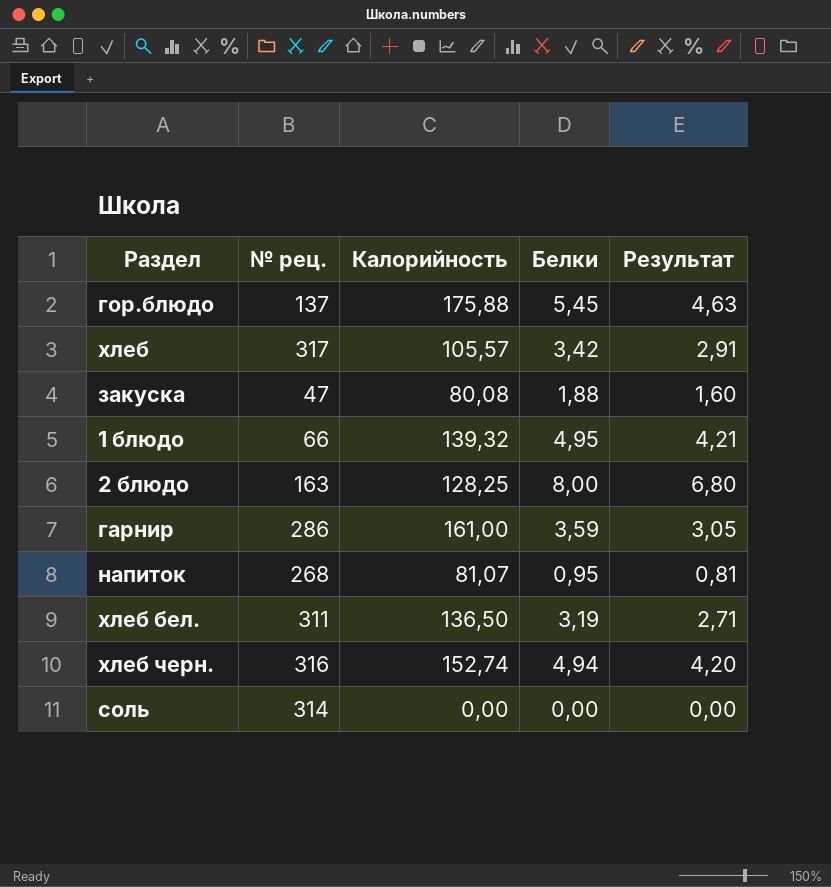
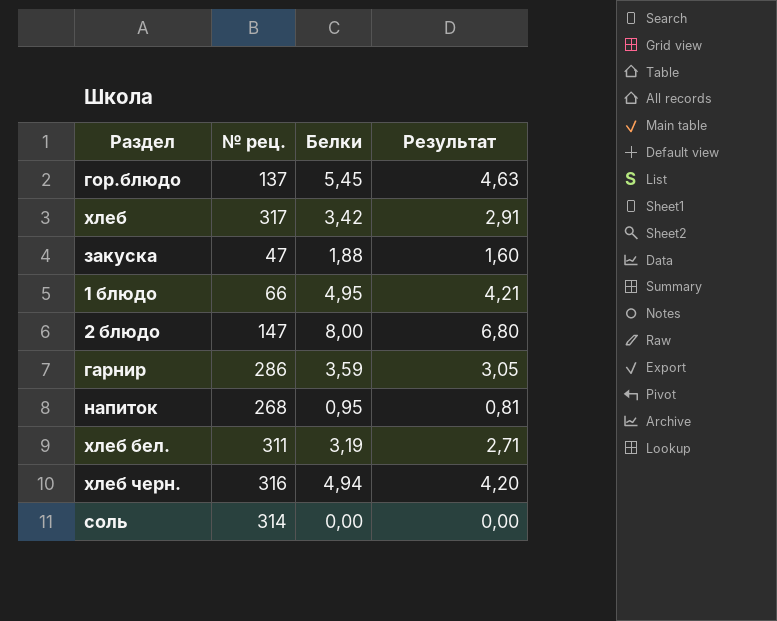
column Калорийность | position: 3 -> none
2 блюдо | № рец.: 163 -> 147

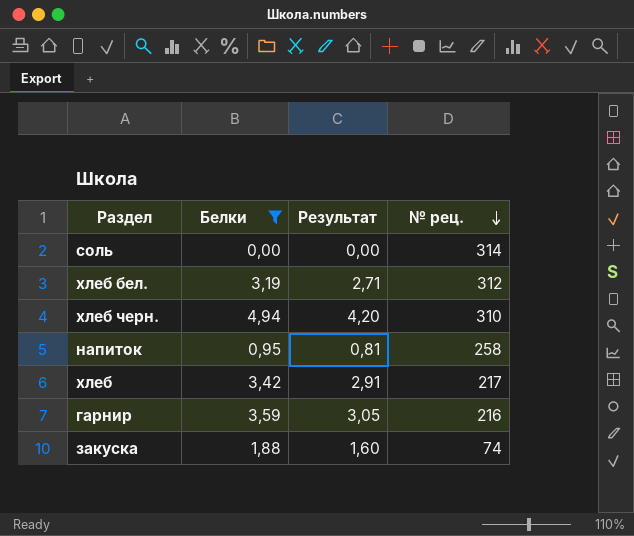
filter: none -> Белки <= 4,94
row order: none -> № рец. descending
column № рец. | position: 2 -> 4
хлеб бел. | № рец.: 311 -> 312
хлеб черн. | № рец.: 316 -> 310
напиток | № рец.: 268 -> 258
хлеб | № рец.: 317 -> 217
гарнир | № рец.: 286 -> 216
закуска | № рец.: 47 -> 74

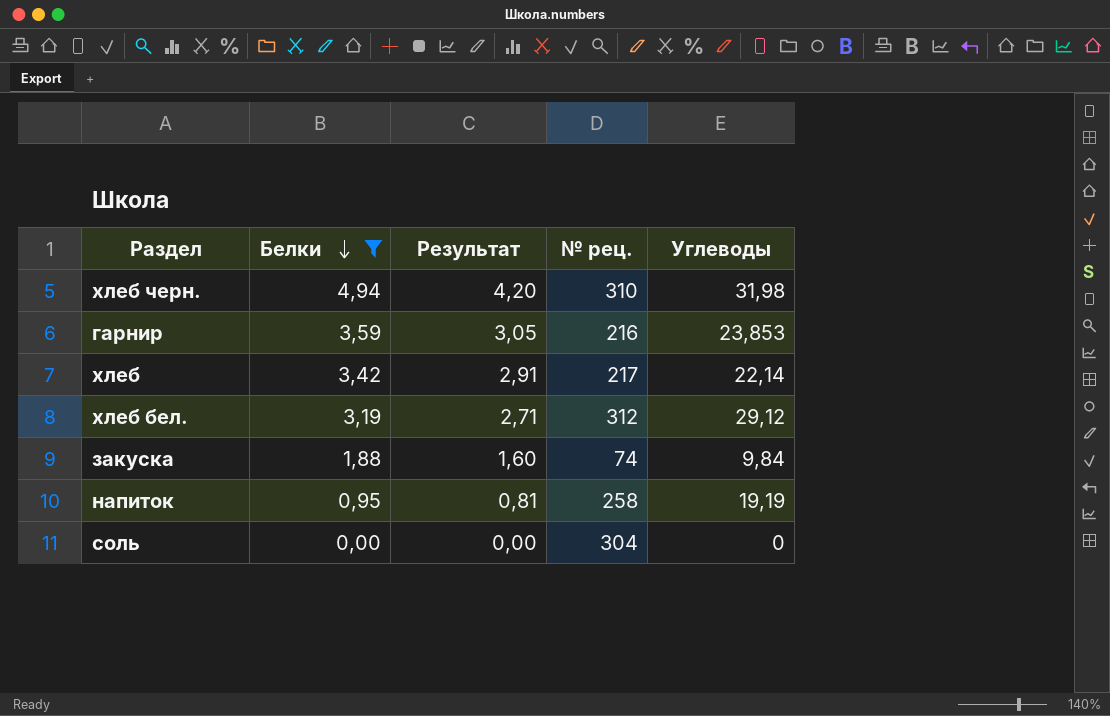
row order: № рец. descending -> Белки descending
column Углеводы | position: none -> 5
соль | № рец.: 314 -> 304

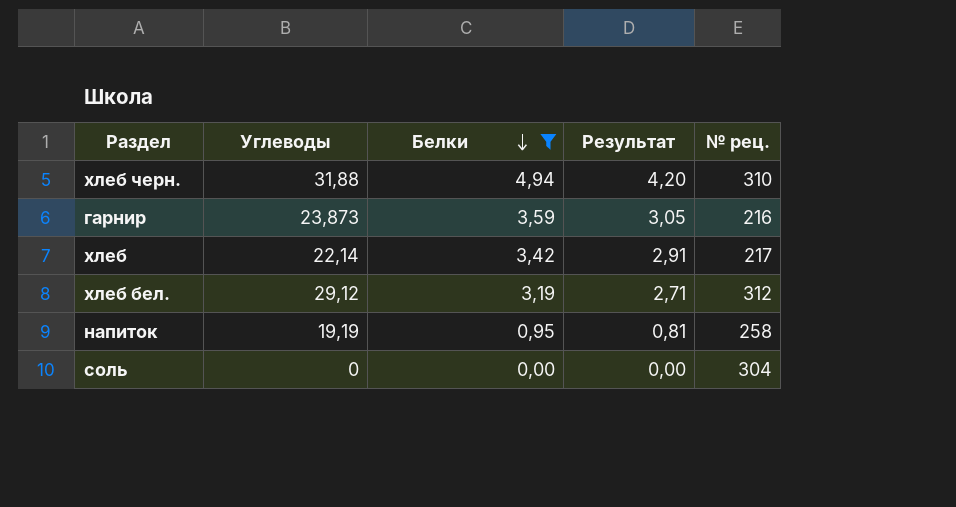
column Углеводы | position: 5 -> 2
row закуска: 1,88 | 1,60 | 74 | 9,84 -> none
хлеб черн. | Углеводы: 31,98 -> 31,88
гарнир | Углеводы: 23,853 -> 23,873

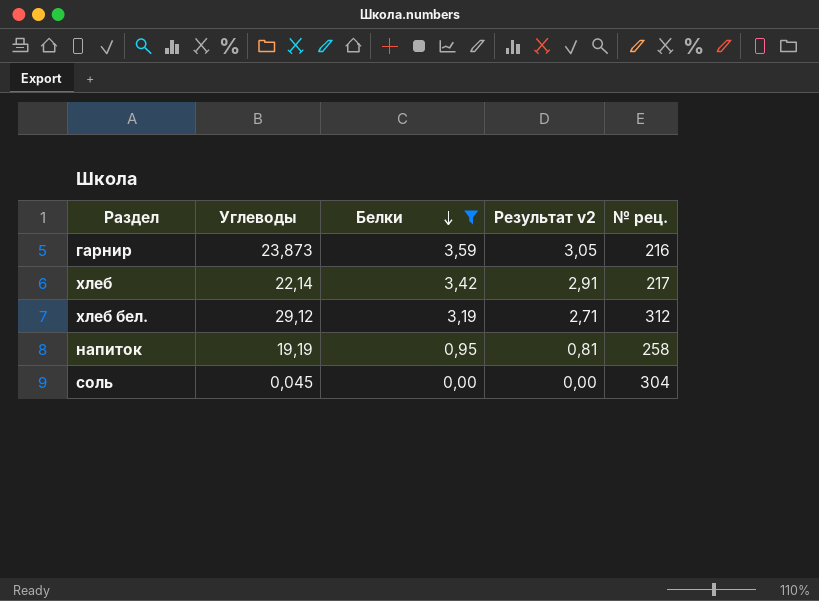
column name: Результат -> Результат v2
row хлеб черн.: 31,88 | 4,94 | 4,20 | 310 -> none
соль | Углеводы: 0 -> 0,045

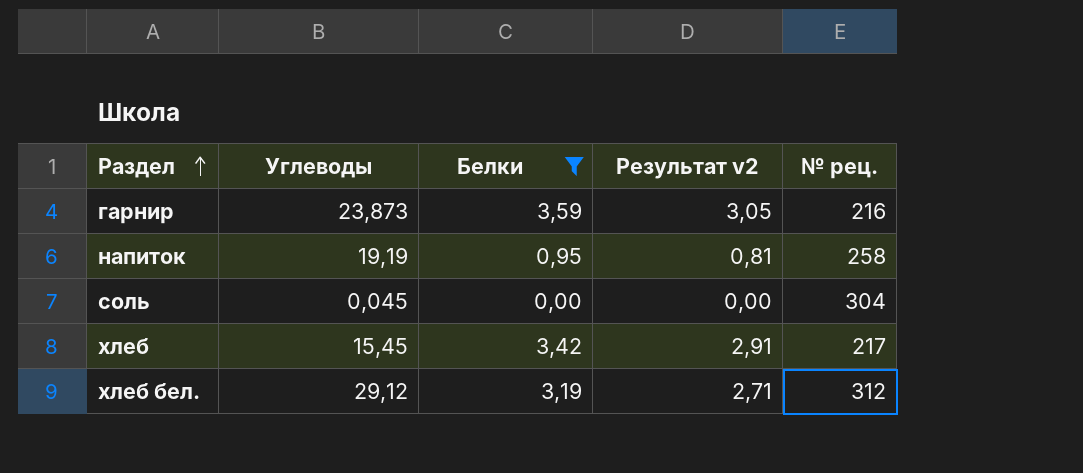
row order: Белки descending -> Раздел ascending
хлеб | Углеводы: 22,14 -> 15,45

